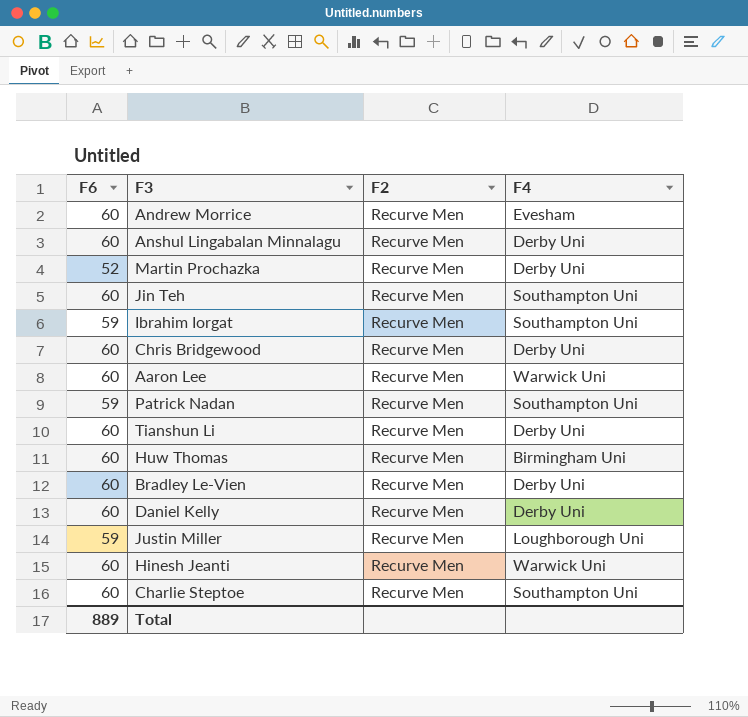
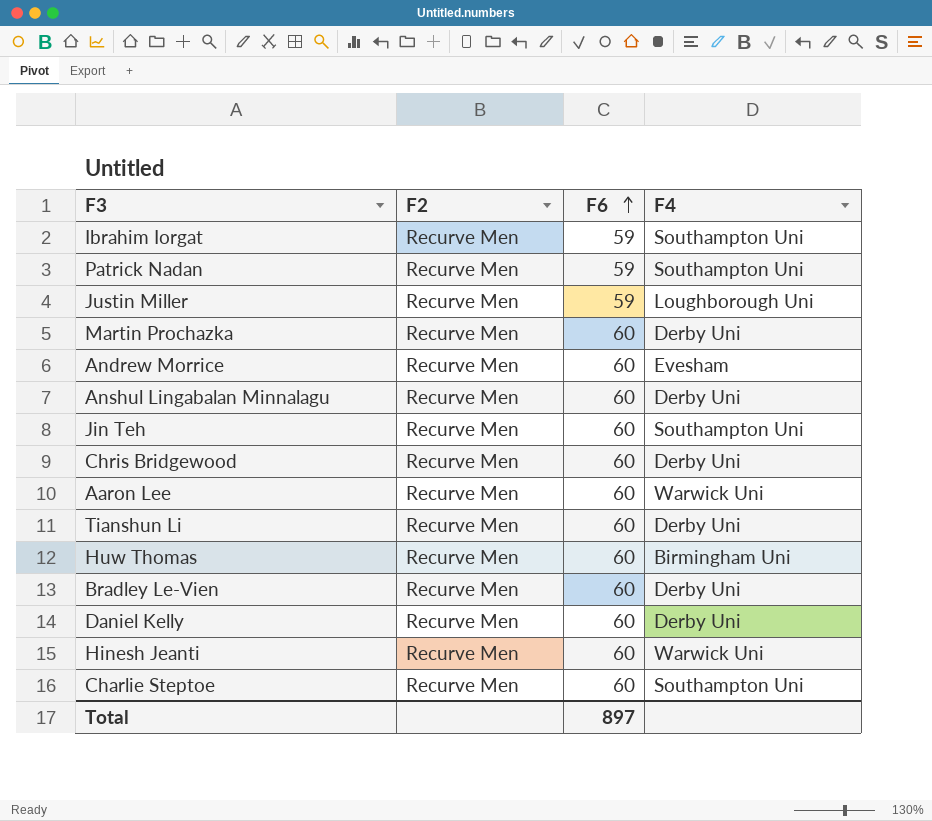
row order: none -> F6 ascending
column F6 | position: 1 -> 3
Martin Prochazka | F6: 52 -> 60
Total | F6: 889 -> 897

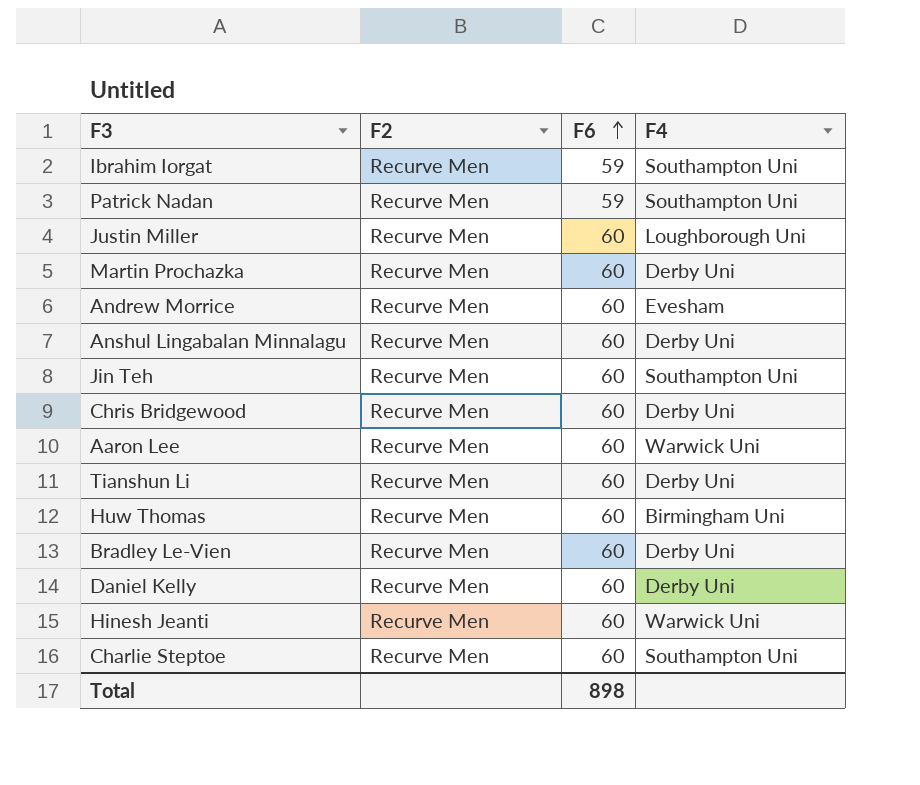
Justin Miller | F6: 59 -> 60
Total | F6: 897 -> 898

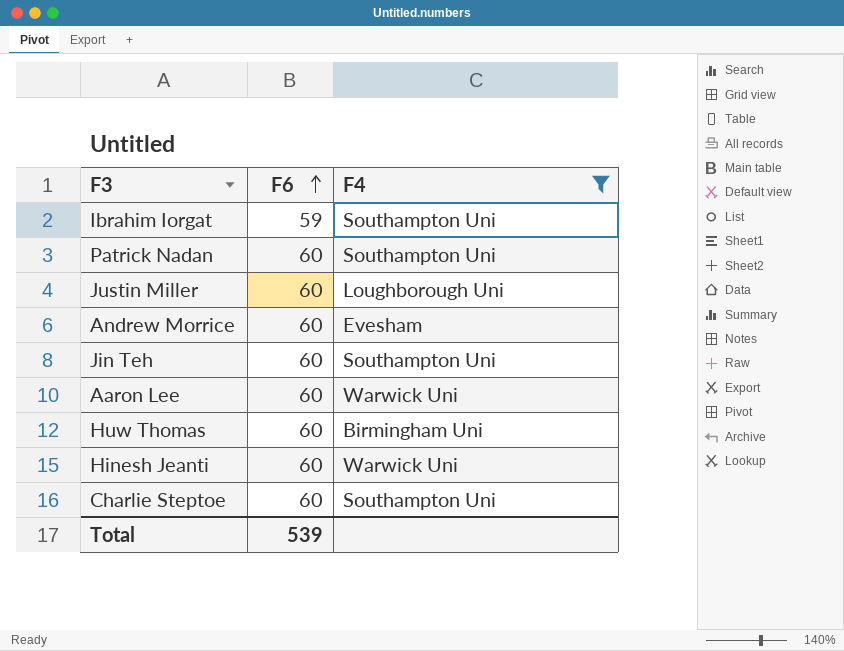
filter: none -> F4 != Derby Uni
column F2 | position: 2 -> none
Patrick Nadan | F6: 59 -> 60
Total | F6: 898 -> 539

